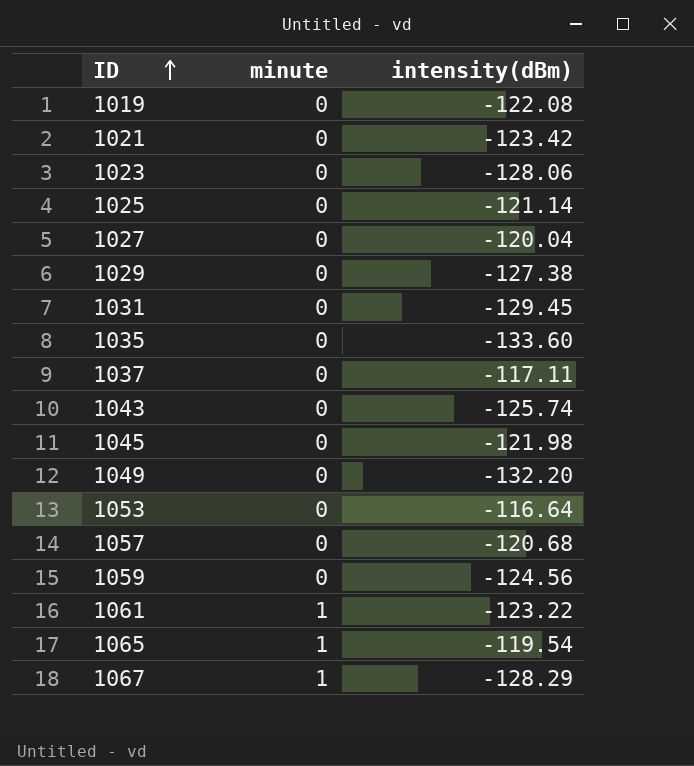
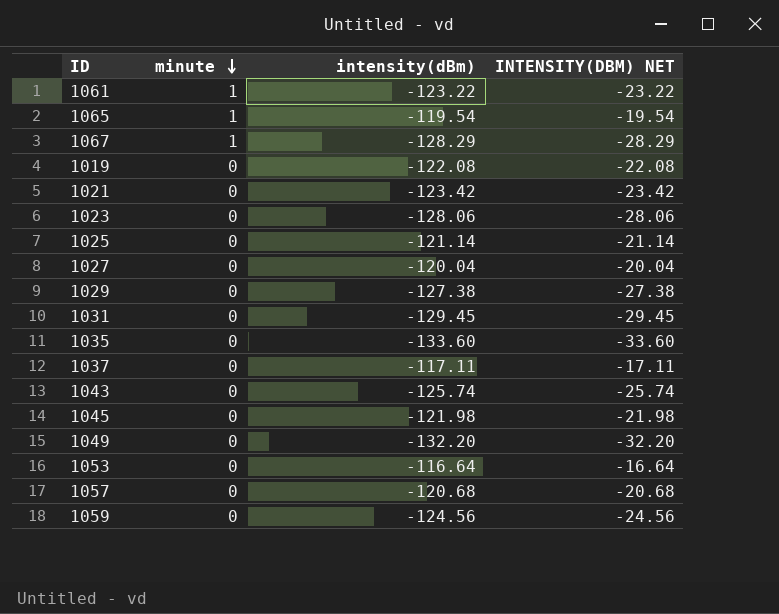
row order: ID ascending -> minute descending
column INTENSITY(DBM) NET | formula: none -> [intensity(dBm)] + 100

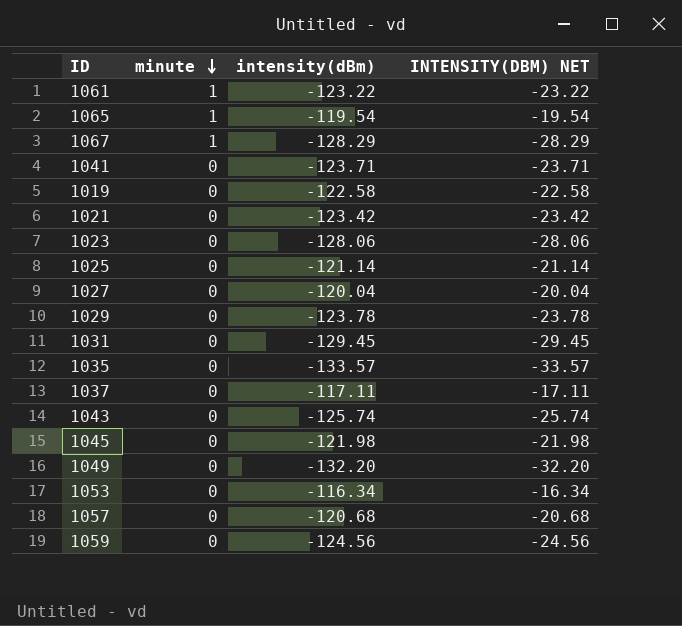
row 1041: none -> 0 | -123.71 | -23.71
1019 | intensity(dBm): -122.08 -> -122.58
1019 | INTENSITY(DBM) NET: -22.08 -> -22.58
1029 | intensity(dBm): -127.38 -> -123.78
1029 | INTENSITY(DBM) NET: -27.38 -> -23.78
1035 | intensity(dBm): -133.60 -> -133.57
1035 | INTENSITY(DBM) NET: -33.60 -> -33.57
1053 | intensity(dBm): -116.64 -> -116.34
1053 | INTENSITY(DBM) NET: -16.64 -> -16.34

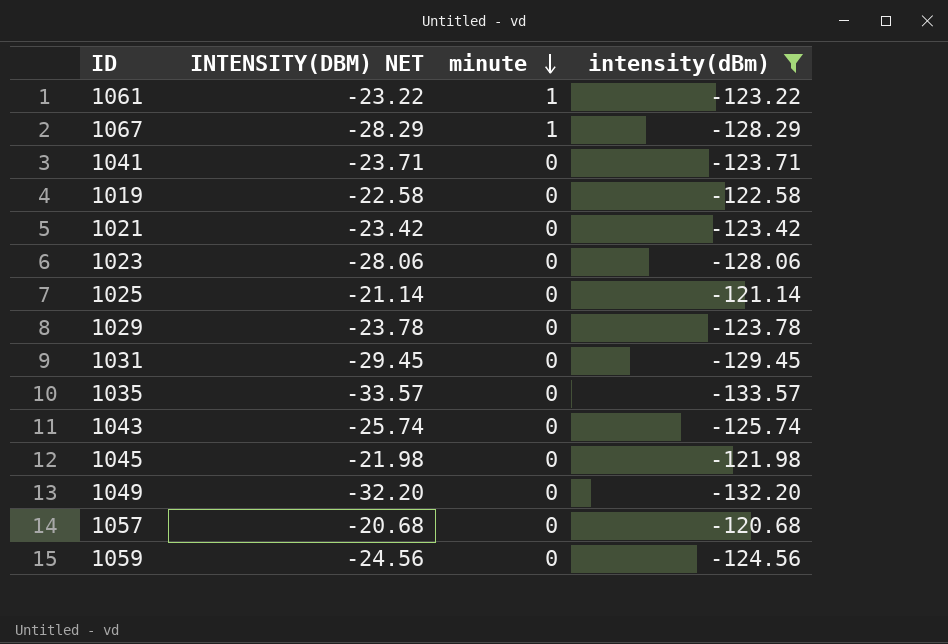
filter: none -> intensity(dBm) <= -120.68
column INTENSITY(DBM) NET | position: 4 -> 2

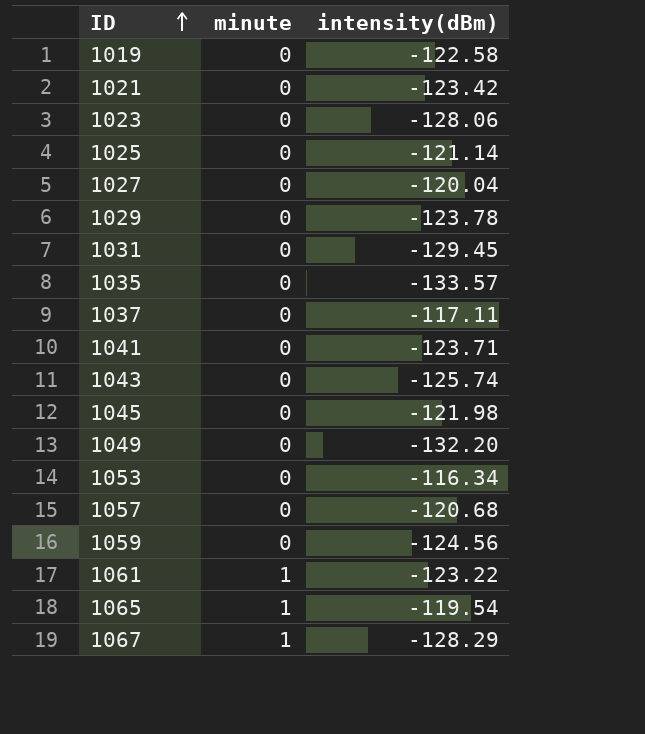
filter: intensity(dBm) <= -120.68 -> none
row order: minute descending -> ID ascending
column INTENSITY(DBM) NET | formula: [intensity(dBm)] + 100 -> none

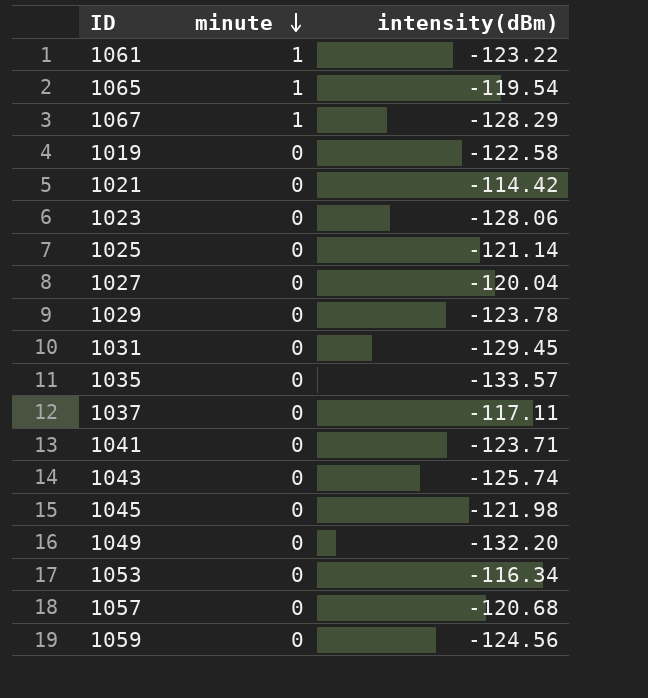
row order: ID ascending -> minute descending
1021 | intensity(dBm): -123.42 -> -114.42

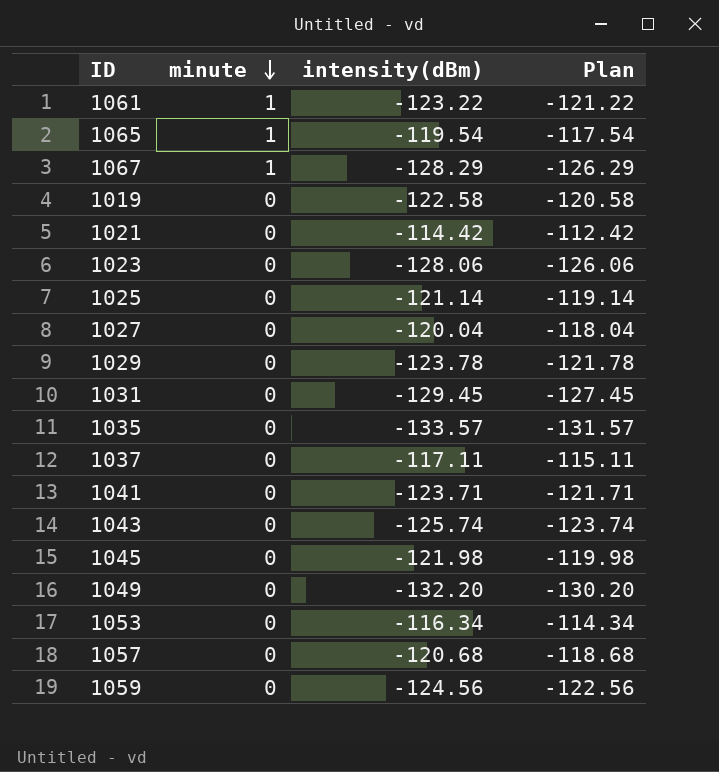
column Plan | formula: none -> [intensity(dBm)] + 2

